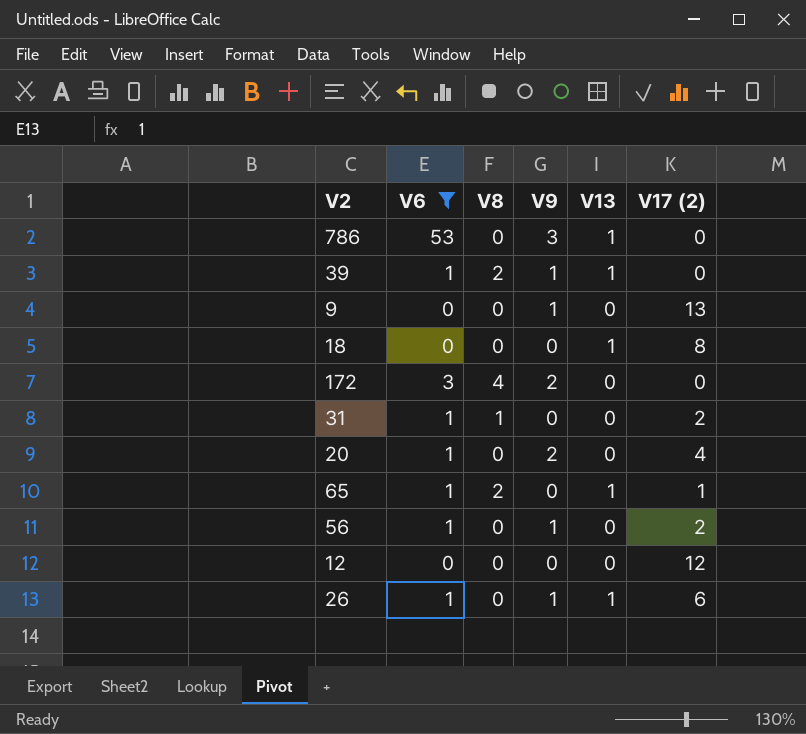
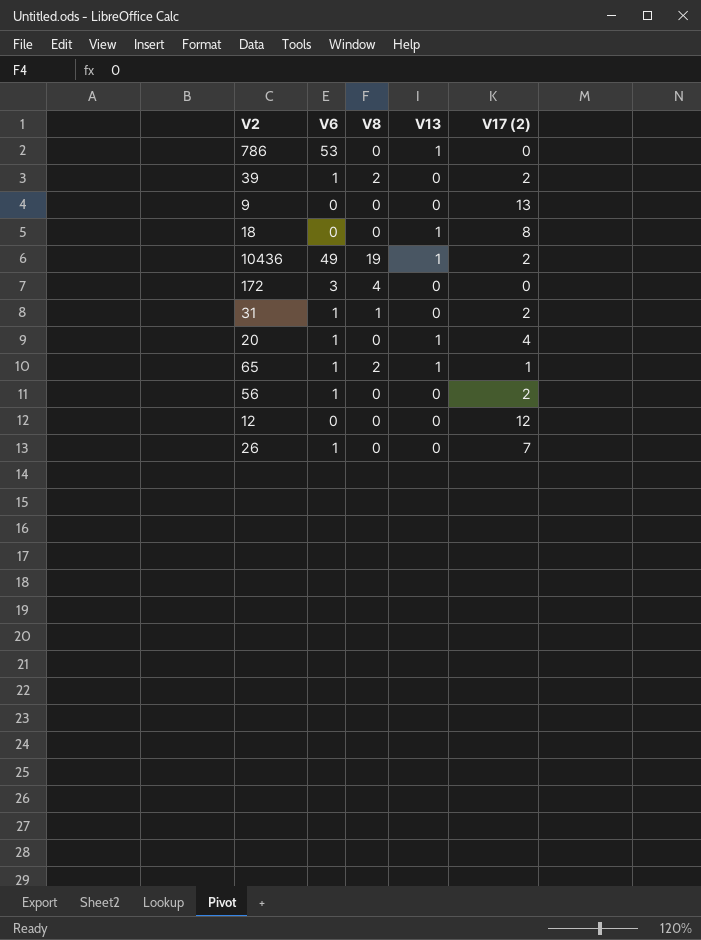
filter: V6 != 49 -> none
column V9 | position: 4 -> none
39 | V13: 1 -> 0
39 | V17 (2): 0 -> 2
20 | V13: 0 -> 1
26 | V13: 1 -> 0
26 | V17 (2): 6 -> 7

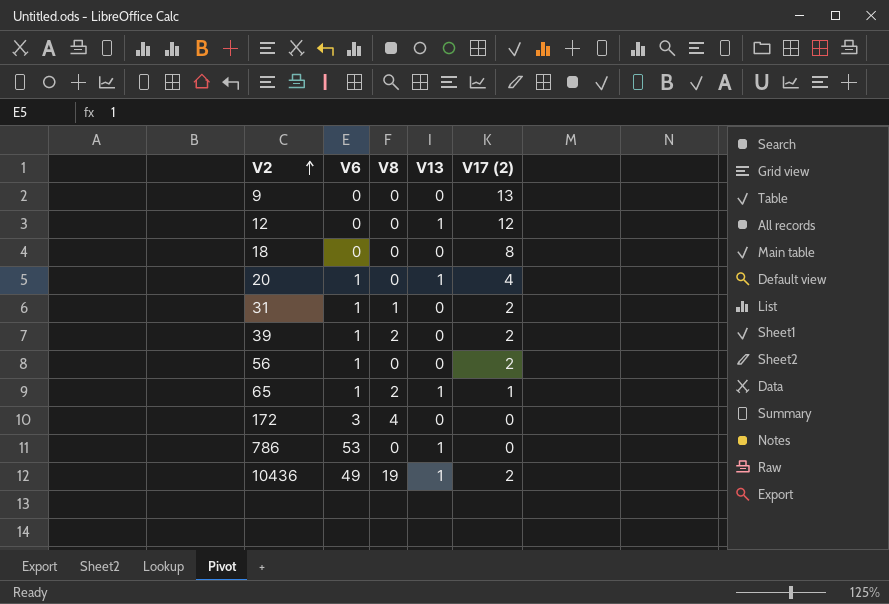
row order: none -> V2 ascending
row 26: 1 | 0 | 0 | 7 -> none
12 | V13: 0 -> 1
18 | V13: 1 -> 0

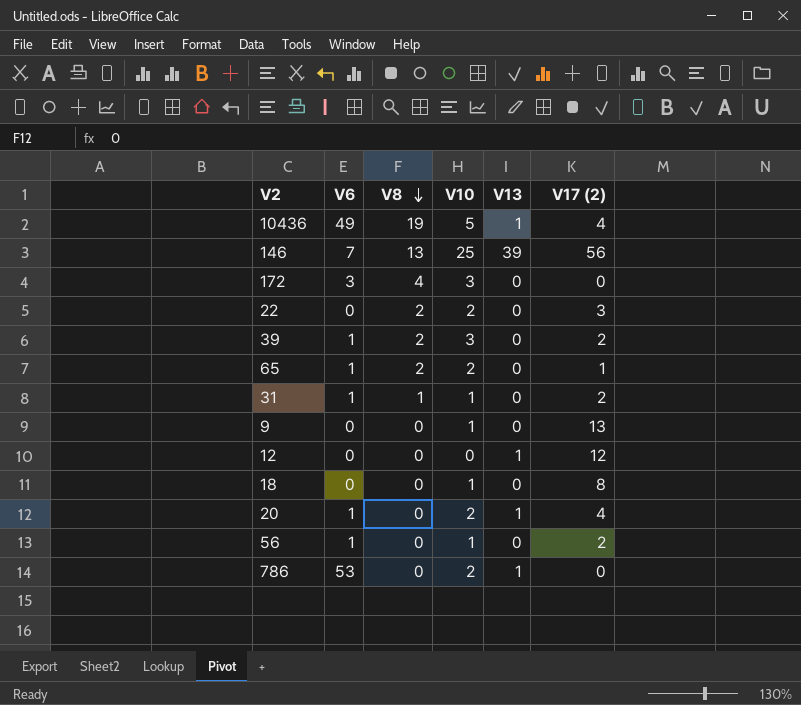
row order: V2 ascending -> V8 descending
column V10 | position: none -> 4
10436 | V17 (2): 2 -> 4
row 146: none -> 7 | 13 | 25 | 39 | 56
row 22: none -> 0 | 2 | 2 | 0 | 3
65 | V13: 1 -> 0

